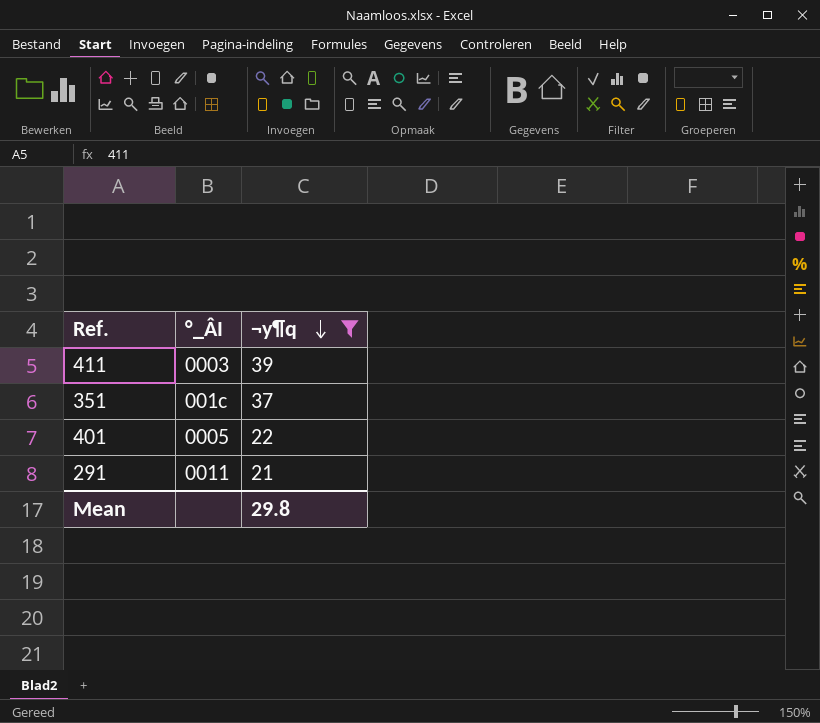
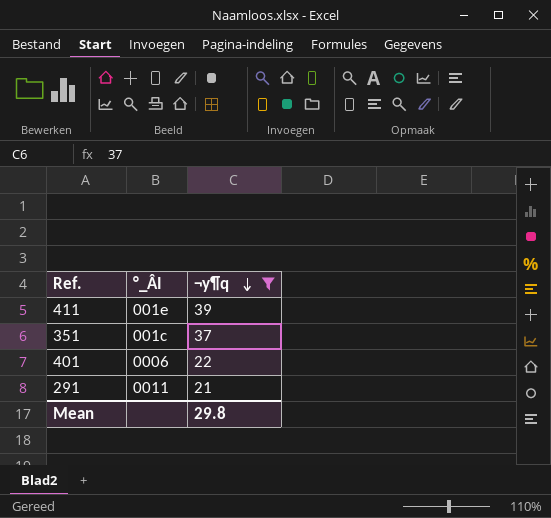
411 | °_ÂI: 0003 -> 001e
401 | °_ÂI: 0005 -> 0006

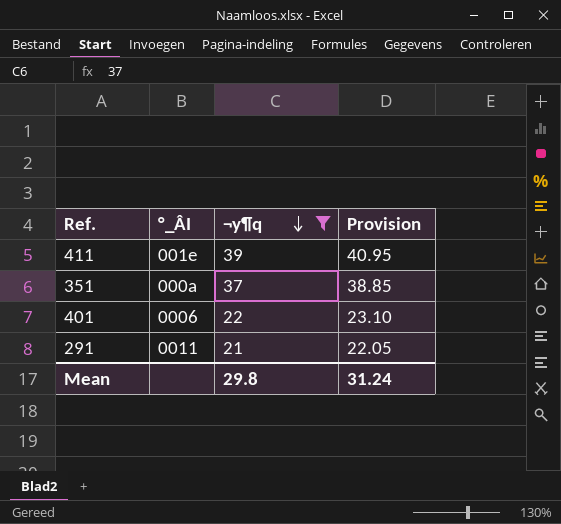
column Provision | formula: none -> [¬y¶q] * 1.05
351 | °_ÂI: 001c -> 000a

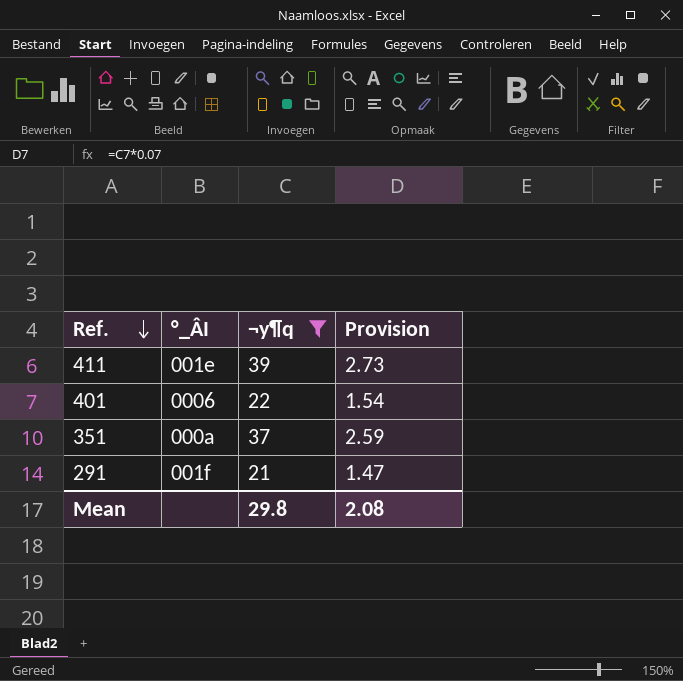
row order: ¬y¶q descending -> Ref. descending
column Provision | formula: [¬y¶q] * 1.05 -> [¬y¶q] * 0.07
291 | °_ÂI: 0011 -> 001f
Mean | Provision: 31.24 -> 2.08

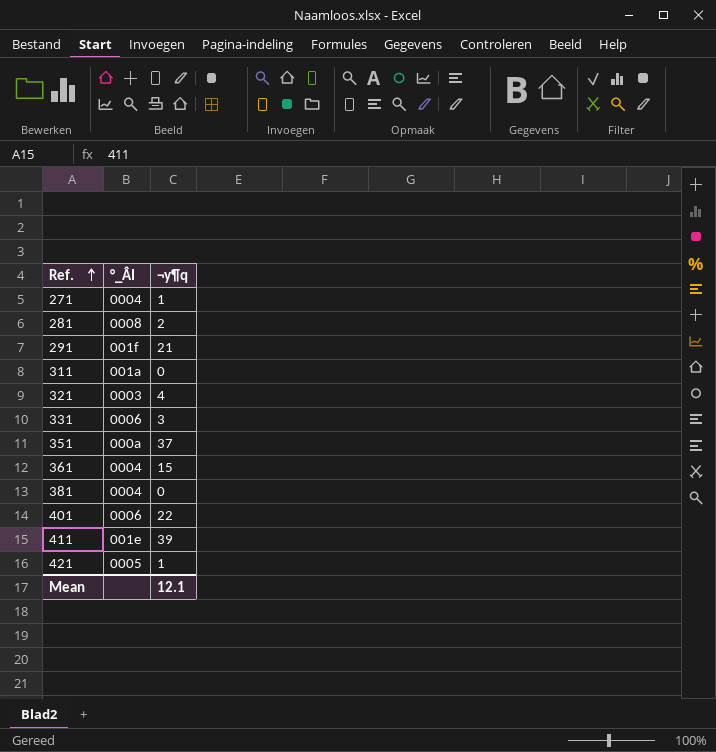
filter: ¬y¶q >= 21 -> none
row order: Ref. descending -> Ref. ascending
column Provision | formula: [¬y¶q] * 0.07 -> none
Mean | ¬y¶q: 29.8 -> 12.1

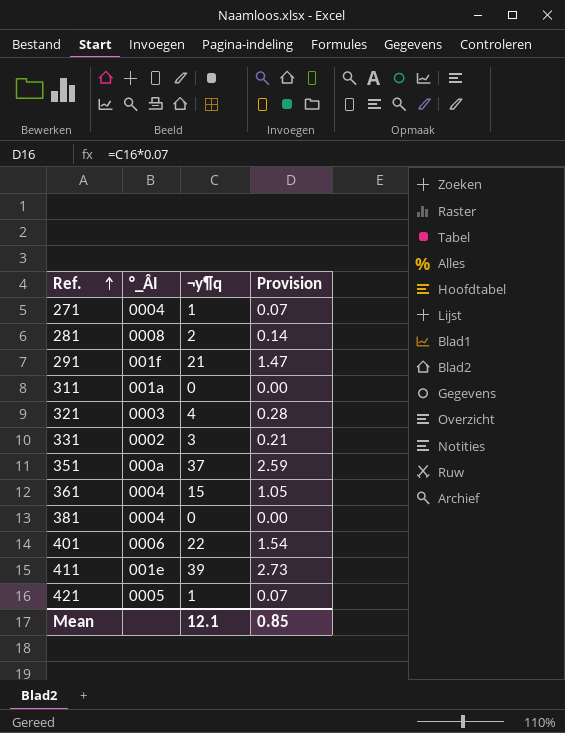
column Provision | formula: none -> [¬y¶q] * 0.07
331 | °_ÂI: 0006 -> 0002

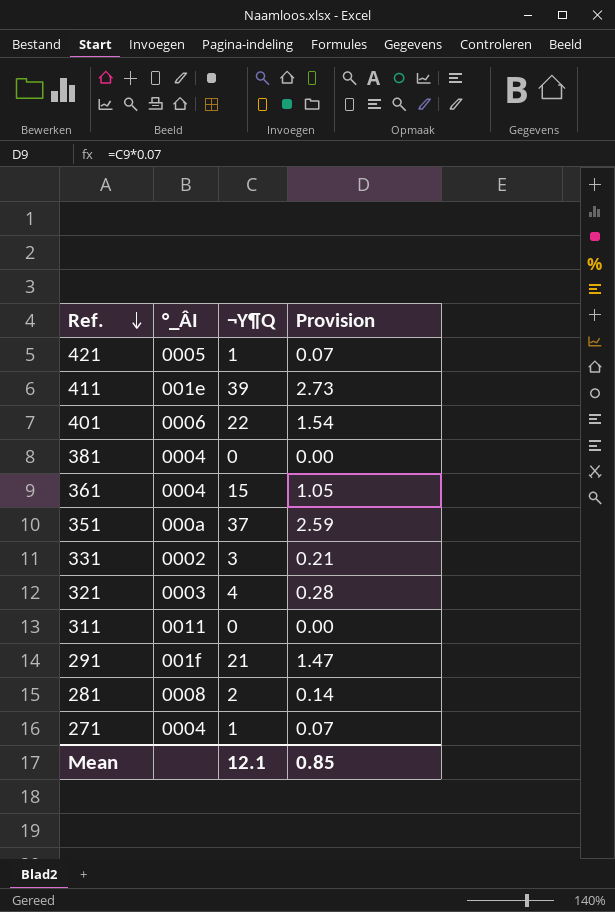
row order: Ref. ascending -> Ref. descending
column name: ¬y¶q -> ¬Y¶Q
311 | °_ÂI: 001a -> 0011

